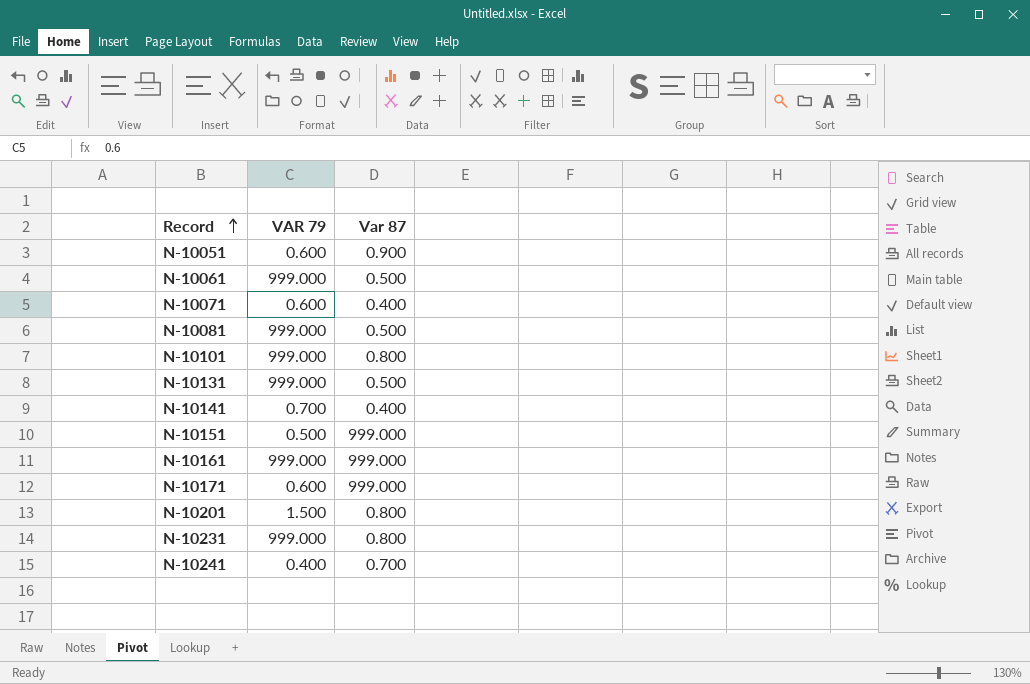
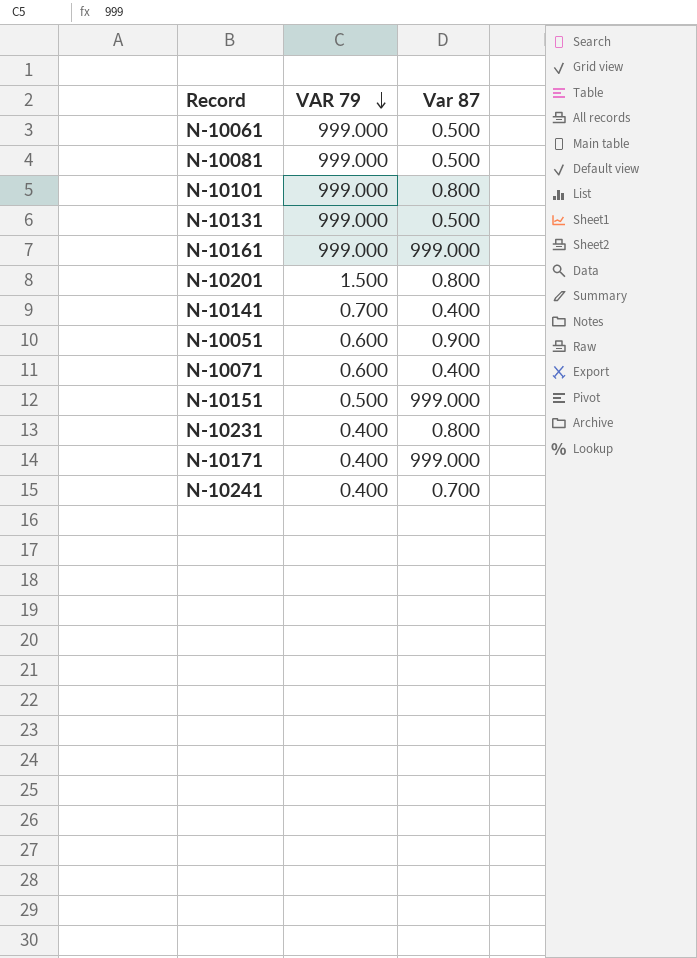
row order: Record ascending -> VAR 79 descending
N-10231 | VAR 79: 999.000 -> 0.400
N-10171 | VAR 79: 0.600 -> 0.400

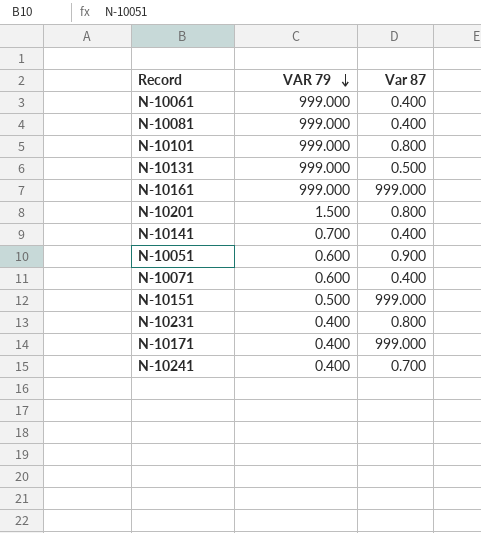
N-10061 | Var 87: 0.500 -> 0.400
N-10081 | Var 87: 0.500 -> 0.400

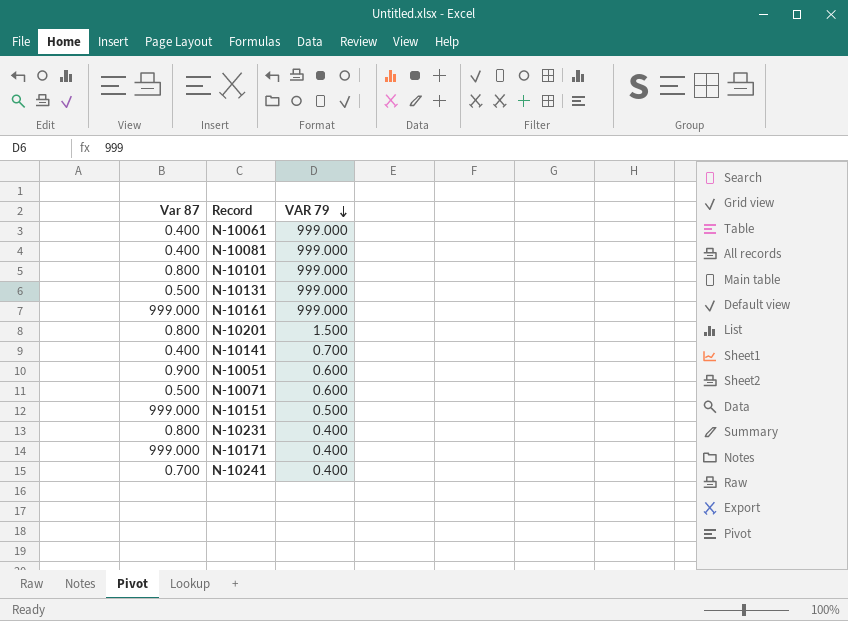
column Var 87 | position: 3 -> 1
N-10071 | Var 87: 0.400 -> 0.500

